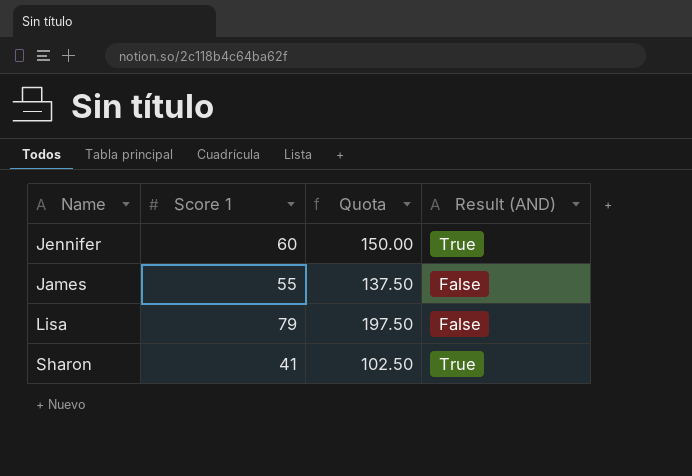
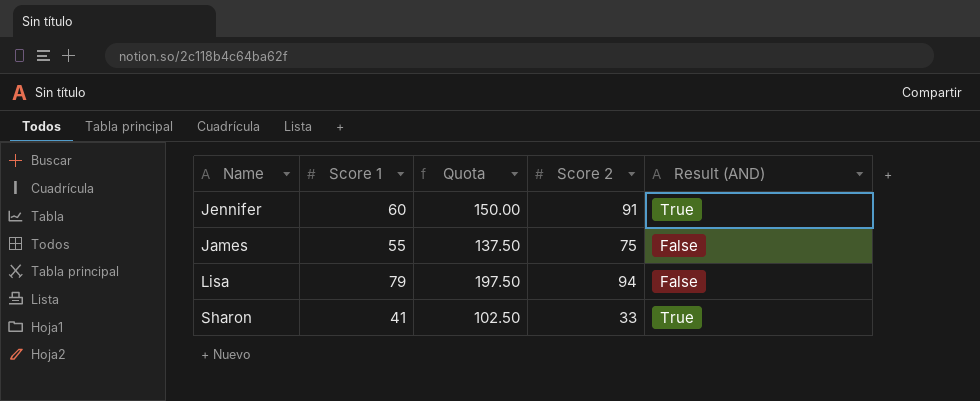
column Score 2 | position: none -> 4

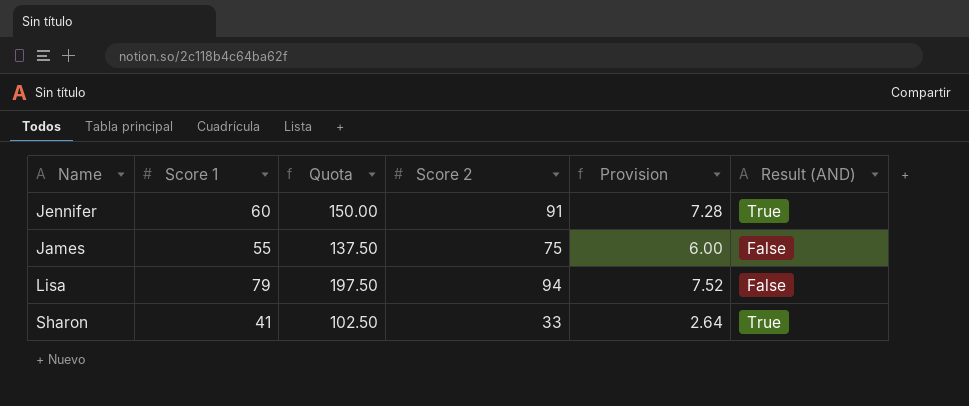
column Provision | formula: none -> [Score 2] * 0.08

